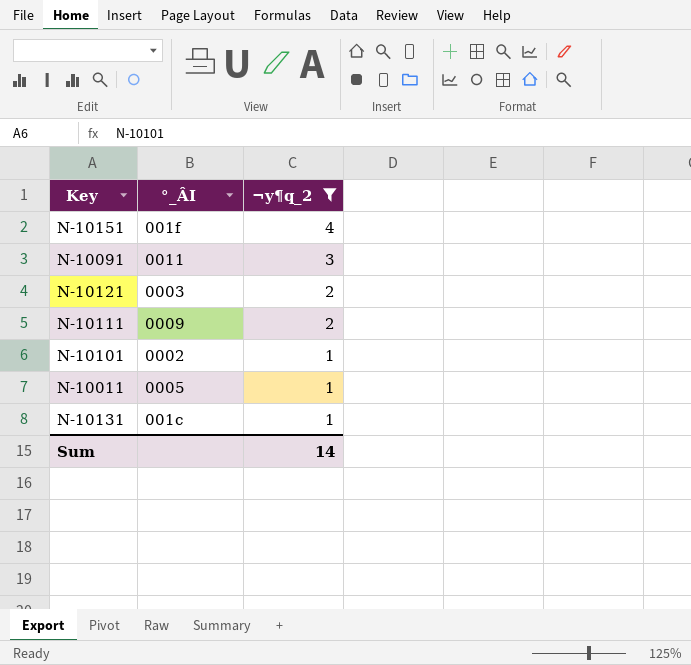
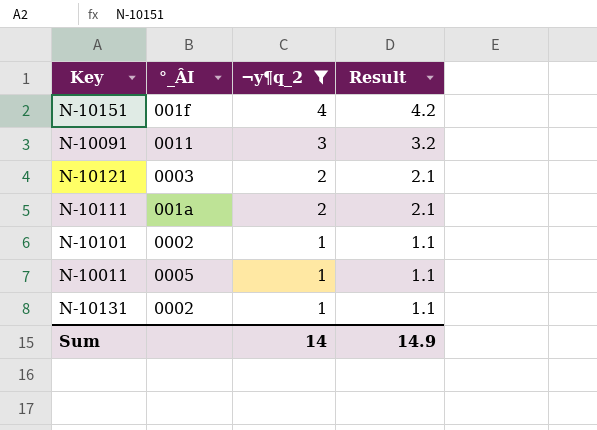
column Result | formula: none -> [¬y¶q_2] * 1.05
N-10111 | °_ÂI: 0009 -> 001a
N-10131 | °_ÂI: 001c -> 0002

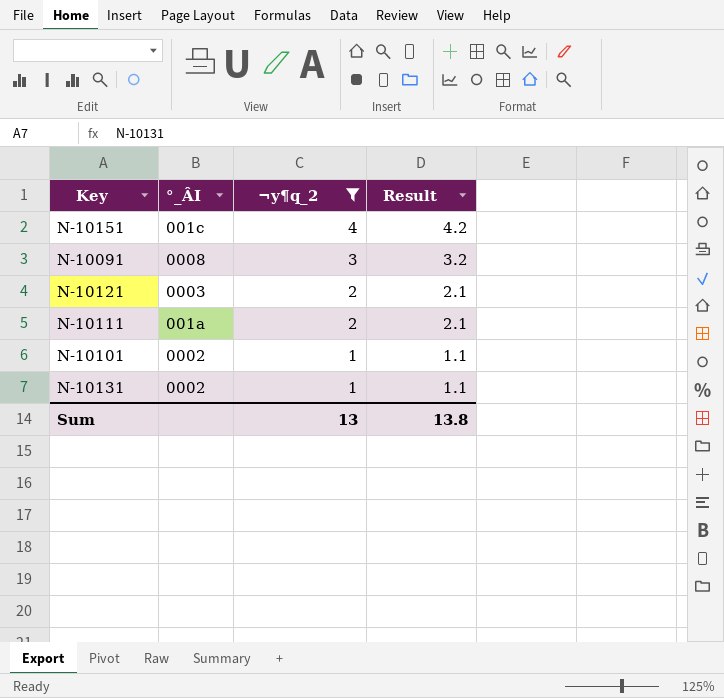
row N-10011: 0005 | 1 | 1.1 -> none
N-10151 | °_ÂI: 001f -> 001c
N-10091 | °_ÂI: 0011 -> 0008
Sum | ¬y¶q_2: 14 -> 13
Sum | Result: 14.9 -> 13.8

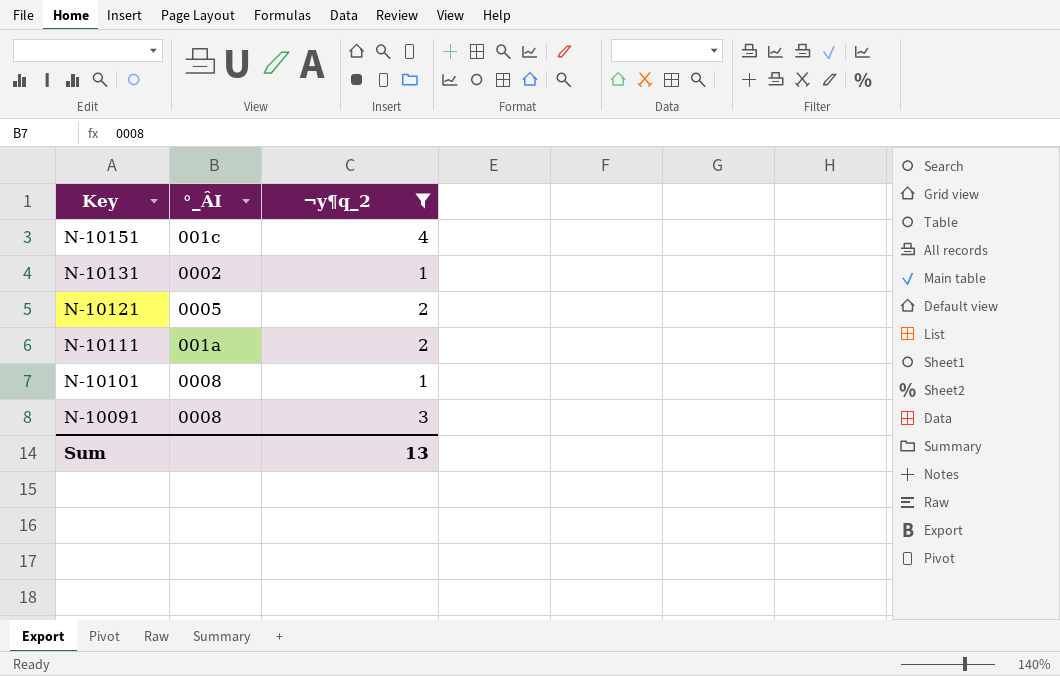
row order: ¬y¶q_2 descending -> Key descending
column Result | formula: [¬y¶q_2] * 1.05 -> none
N-10121 | °_ÂI: 0003 -> 0005
N-10101 | °_ÂI: 0002 -> 0008

